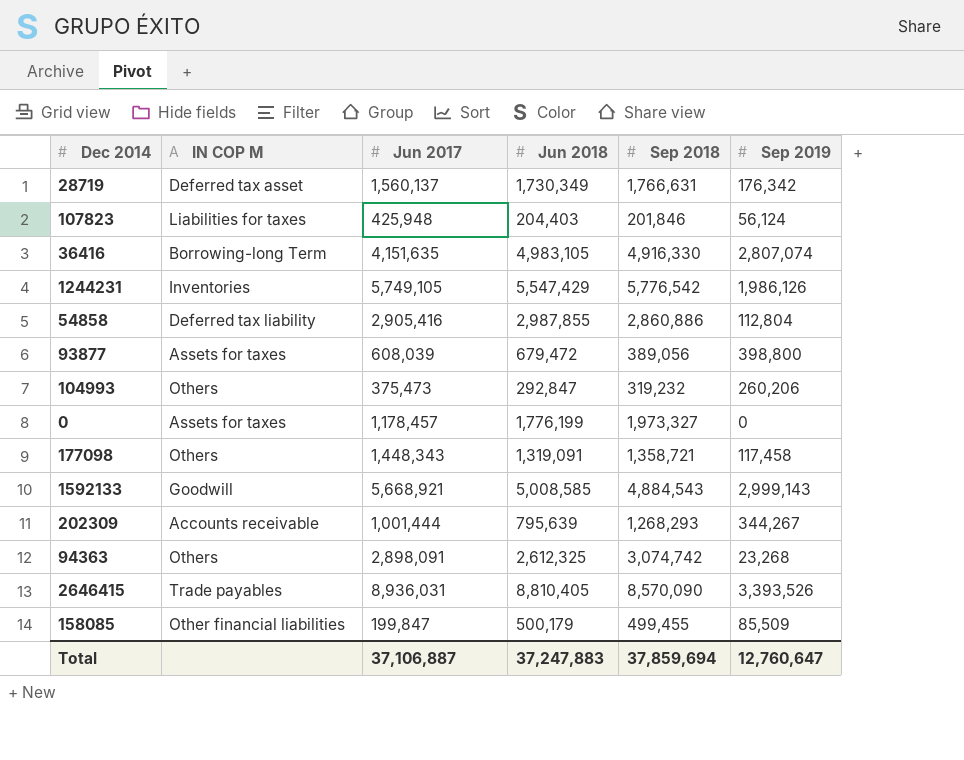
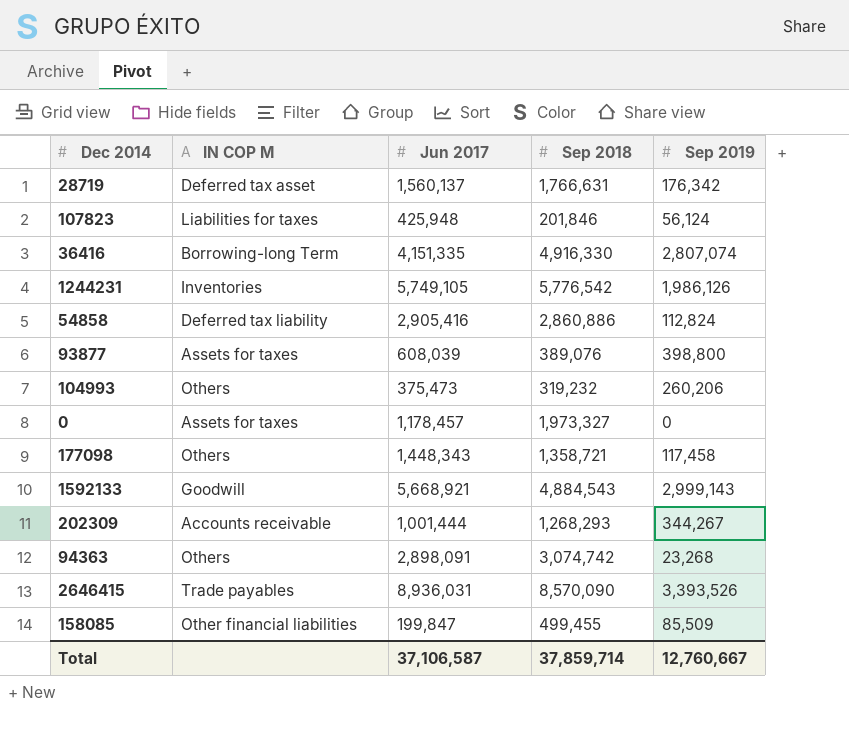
column Jun 2018 | position: 4 -> none
36416 | Jun 2017: 4,151,635 -> 4,151,335
54858 | Sep 2019: 112,804 -> 112,824
93877 | Sep 2018: 389,056 -> 389,076
Total | Jun 2017: 37,106,887 -> 37,106,587
Total | Sep 2018: 37,859,694 -> 37,859,714
Total | Sep 2019: 12,760,647 -> 12,760,667

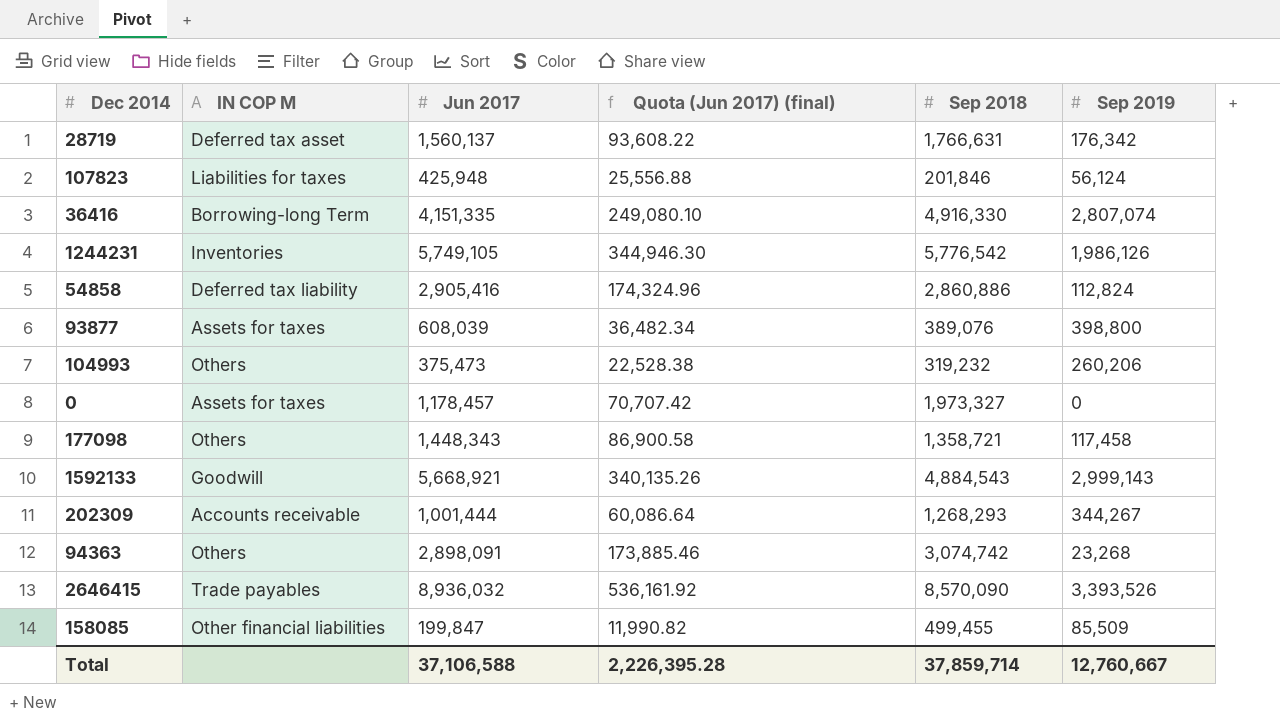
column Quota (Jun 2017) (final) | formula: none -> [Jun 2017] * 0.06
2646415 | Jun 2017: 8,936,031 -> 8,936,032
Total | Jun 2017: 37,106,587 -> 37,106,588

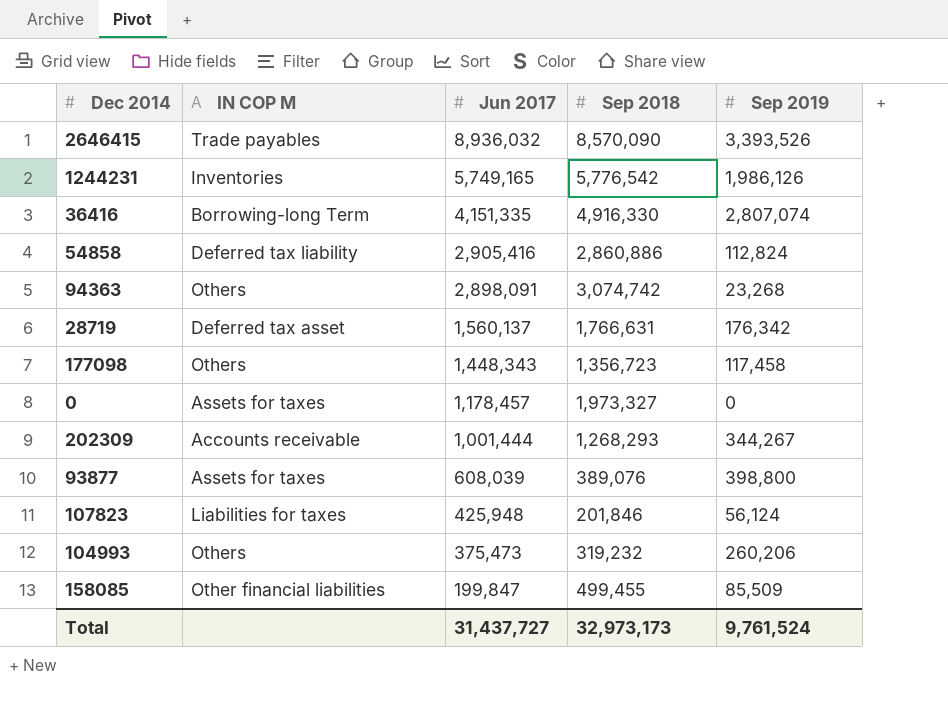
row order: none -> Jun 2017 descending
column Quota (Jun 2017) (final) | formula: [Jun 2017] * 0.06 -> none
row 1592133: Goodwill | 5,668,921 | 340,135.26 | 4,884,543 | 2,999,143 -> none
1244231 | Jun 2017: 5,749,105 -> 5,749,165
177098 | Sep 2018: 1,358,721 -> 1,356,723
Total | Jun 2017: 37,106,588 -> 31,437,727
Total | Sep 2018: 37,859,714 -> 32,973,173
Total | Sep 2019: 12,760,667 -> 9,761,524

